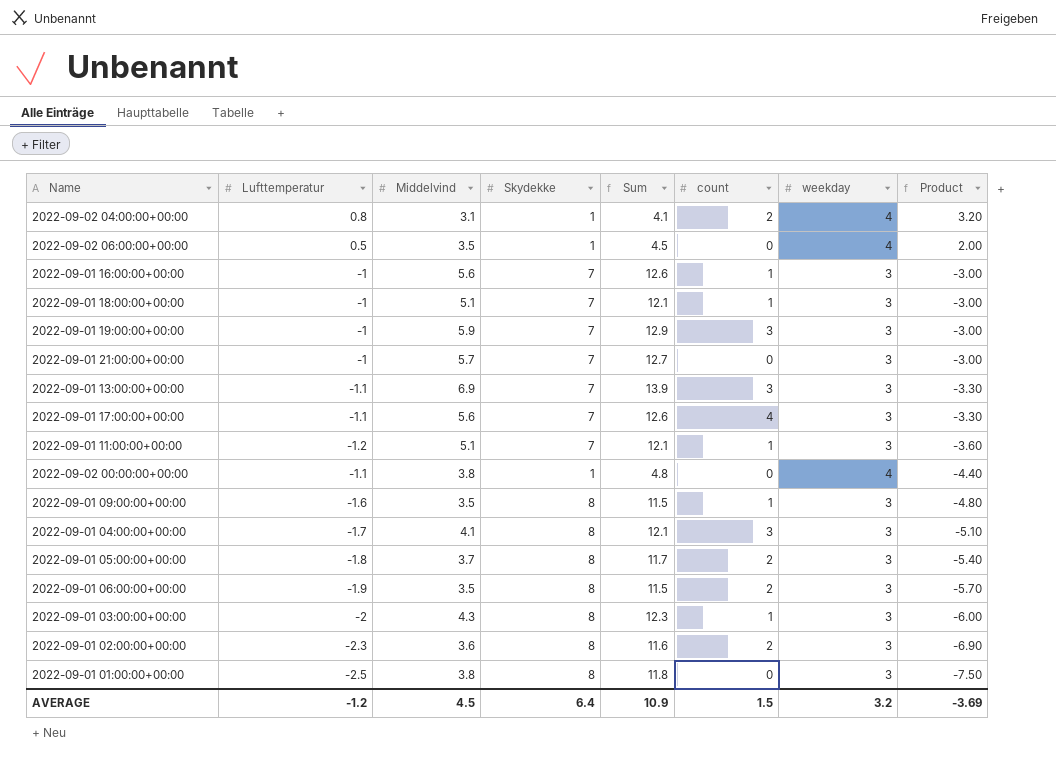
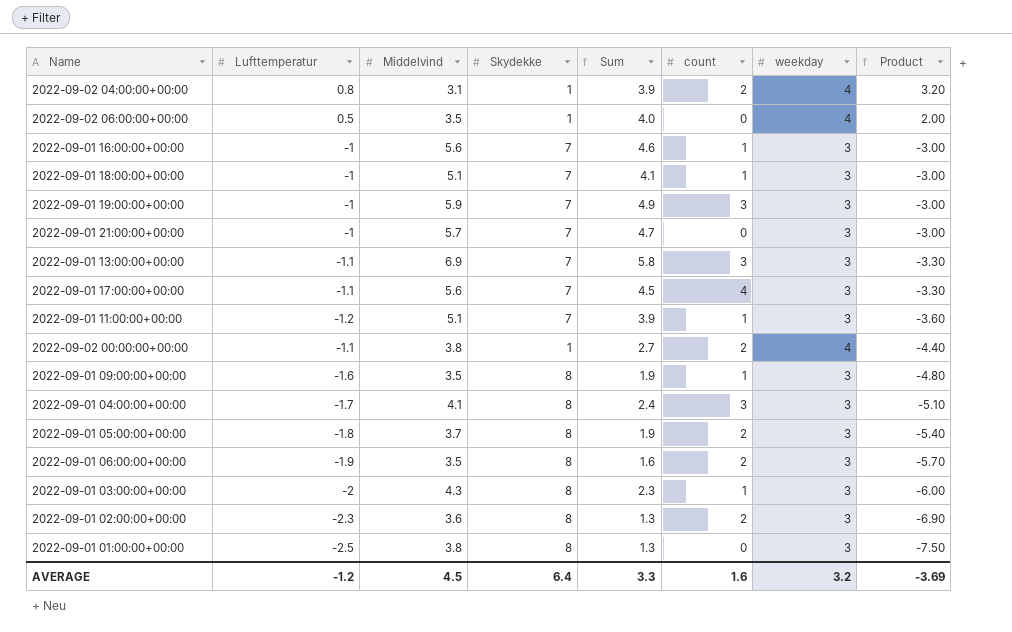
column Sum | formula: [Middelvind] + [Skydekke] -> [Lufttemperatur] + [Middelvind]
2022-09-02 00:00:00+00:00 | count: 0 -> 2
AVERAGE | Sum: 10.9 -> 3.3
AVERAGE | count: 1.5 -> 1.6

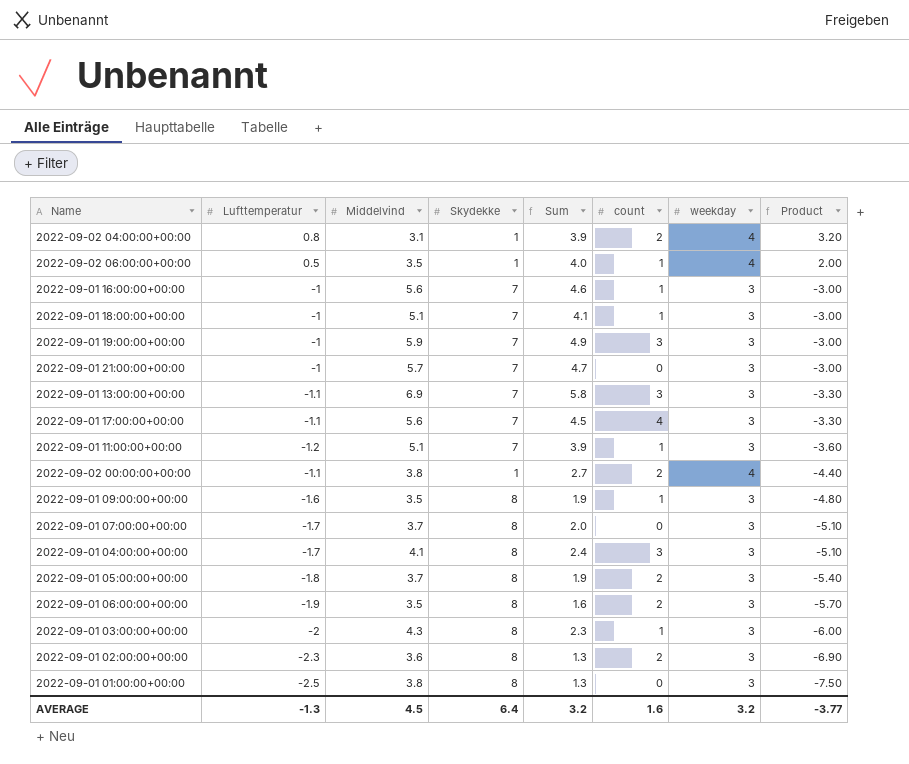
2022-09-02 06:00:00+00:00 | count: 0 -> 1
row 2022-09-01 07:00:00+00:00: none -> -1.7 | 3.7 | 8 | 2.0 | 0 | 3 | -5.10
AVERAGE | Lufttemperatur: -1.2 -> -1.3
AVERAGE | Sum: 3.3 -> 3.2
AVERAGE | Product: -3.69 -> -3.77

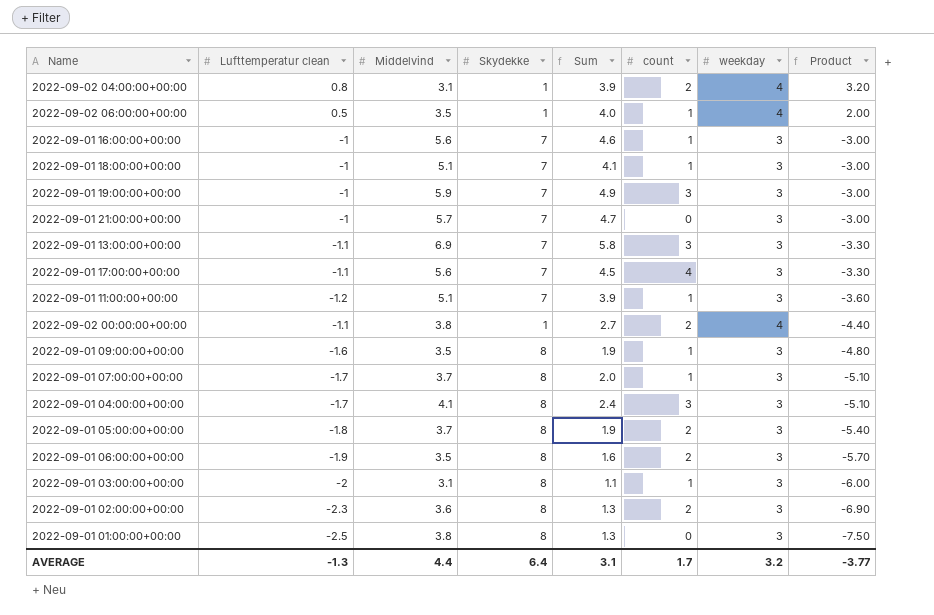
column name: Lufttemperatur -> Lufttemperatur clean
2022-09-01 07:00:00+00:00 | count: 0 -> 1
2022-09-01 03:00:00+00:00 | Middelvind: 4.3 -> 3.1
2022-09-01 03:00:00+00:00 | Sum: 2.3 -> 1.1
AVERAGE | Middelvind: 4.5 -> 4.4
AVERAGE | Sum: 3.2 -> 3.1
AVERAGE | count: 1.6 -> 1.7

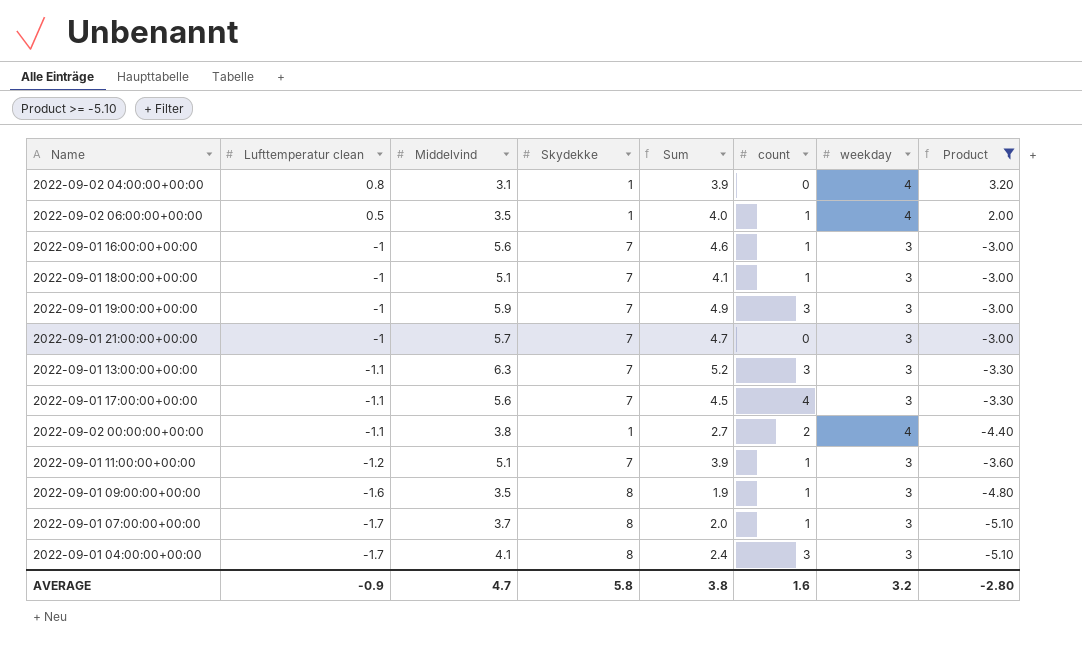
filter: none -> Product >= -5.10
row order: Product descending -> Lufttemperatur clean descending
2022-09-02 04:00:00+00:00 | count: 2 -> 0
2022-09-01 13:00:00+00:00 | Middelvind: 6.9 -> 6.3
2022-09-01 13:00:00+00:00 | Sum: 5.8 -> 5.2
AVERAGE | Lufttemperatur clean: -1.3 -> -0.9
AVERAGE | Middelvind: 4.4 -> 4.7
AVERAGE | Skydekke: 6.4 -> 5.8
AVERAGE | Sum: 3.1 -> 3.8
AVERAGE | count: 1.7 -> 1.6
AVERAGE | Product: -3.77 -> -2.80

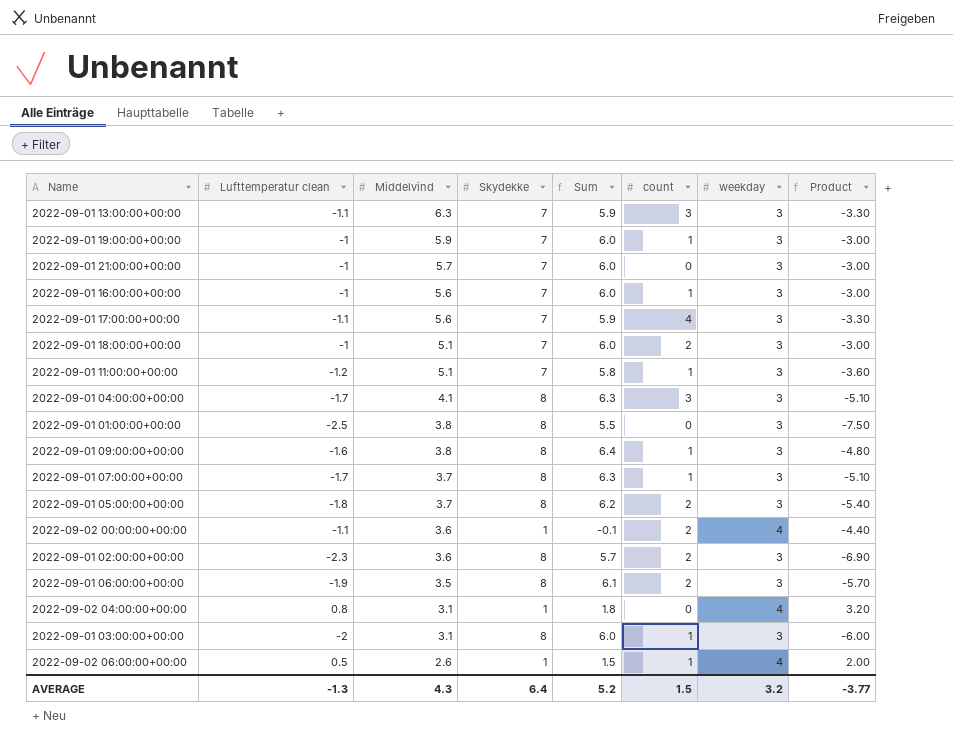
filter: Product >= -5.10 -> none
row order: Lufttemperatur clean descending -> Middelvind descending
column Sum | formula: [Lufttemperatur clean] + [Middelvind] -> [Lufttemperatur clean] + [Skydekke]
2022-09-01 19:00:00+00:00 | count: 3 -> 1
2022-09-01 18:00:00+00:00 | count: 1 -> 2
2022-09-01 09:00:00+00:00 | Middelvind: 3.5 -> 3.8
2022-09-02 00:00:00+00:00 | Middelvind: 3.8 -> 3.6
2022-09-02 06:00:00+00:00 | Middelvind: 3.5 -> 2.6
AVERAGE | Lufttemperatur clean: -0.9 -> -1.3
AVERAGE | Middelvind: 4.7 -> 4.3
AVERAGE | Skydekke: 5.8 -> 6.4
AVERAGE | Sum: 3.8 -> 5.2
AVERAGE | count: 1.6 -> 1.5
AVERAGE | Product: -2.80 -> -3.77

